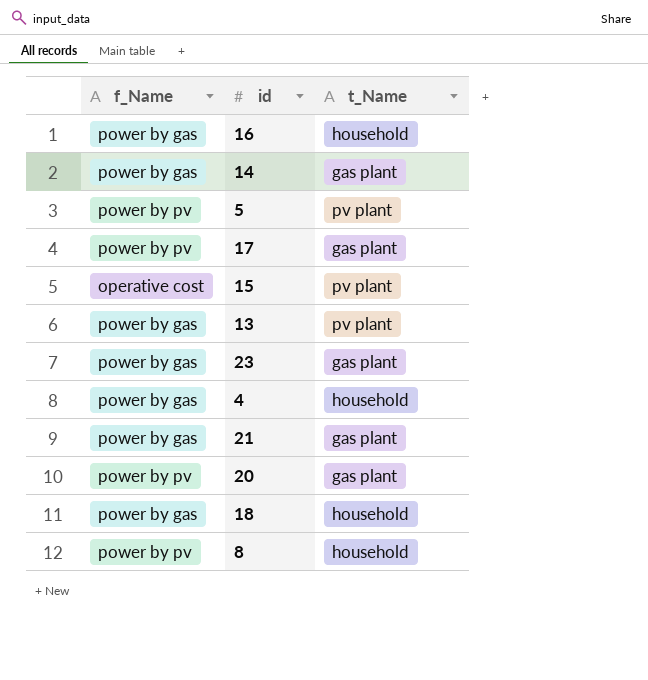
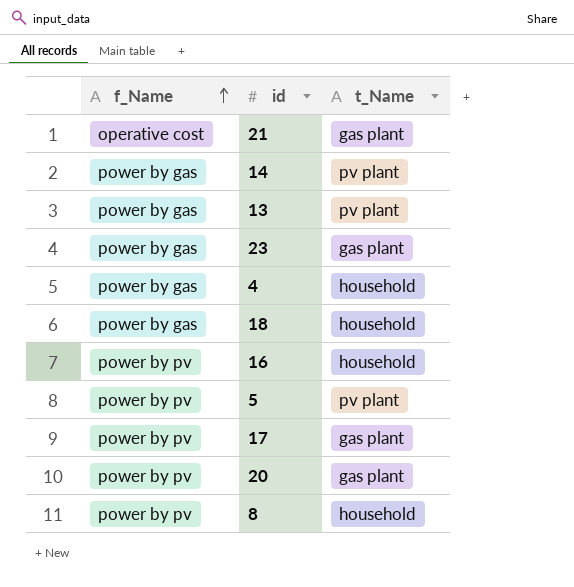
row order: none -> f_Name ascending
row 15: operative cost | pv plant -> none
21 | f_Name: power by gas -> operative cost
14 | t_Name: gas plant -> pv plant
16 | f_Name: power by gas -> power by pv

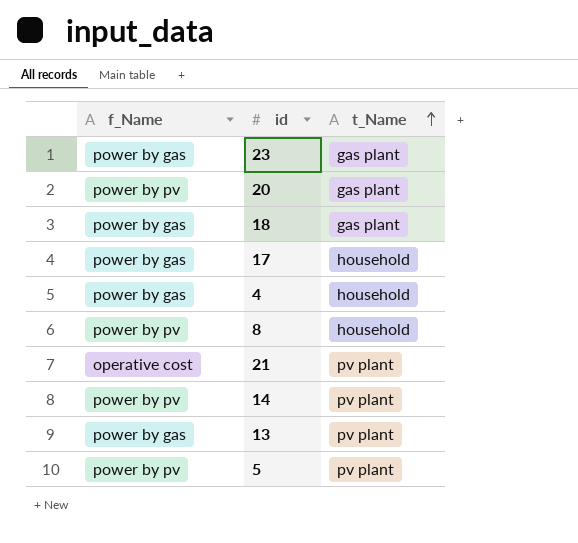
row order: f_Name ascending -> t_Name ascending
row 16: power by pv | household -> none
18 | t_Name: household -> gas plant
17 | f_Name: power by pv -> power by gas
17 | t_Name: gas plant -> household
21 | t_Name: gas plant -> pv plant
14 | f_Name: power by gas -> power by pv

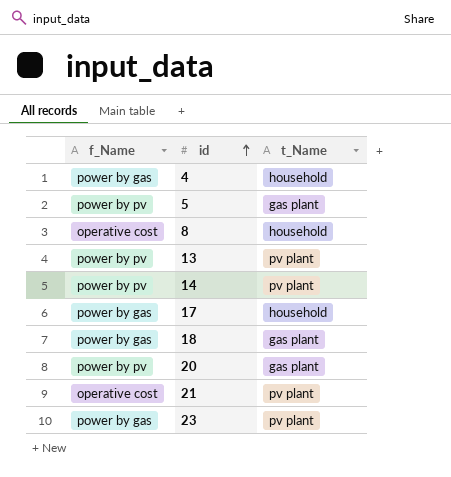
row order: t_Name ascending -> id ascending
5 | t_Name: pv plant -> gas plant
8 | f_Name: power by pv -> operative cost
13 | f_Name: power by gas -> power by pv
23 | t_Name: gas plant -> pv plant

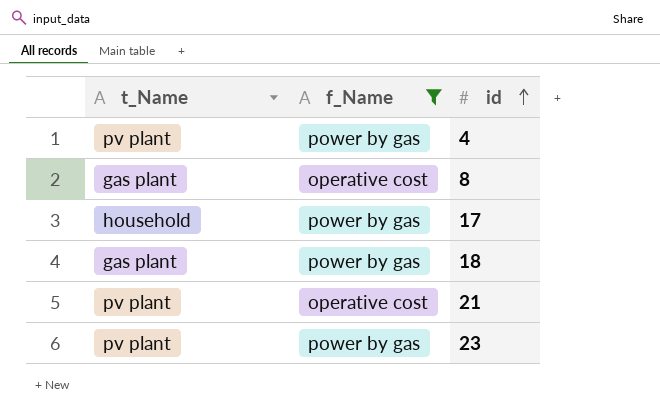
filter: none -> f_Name != power by pv
column t_Name | position: 3 -> 1
4 | t_Name: household -> pv plant
8 | t_Name: household -> gas plant

